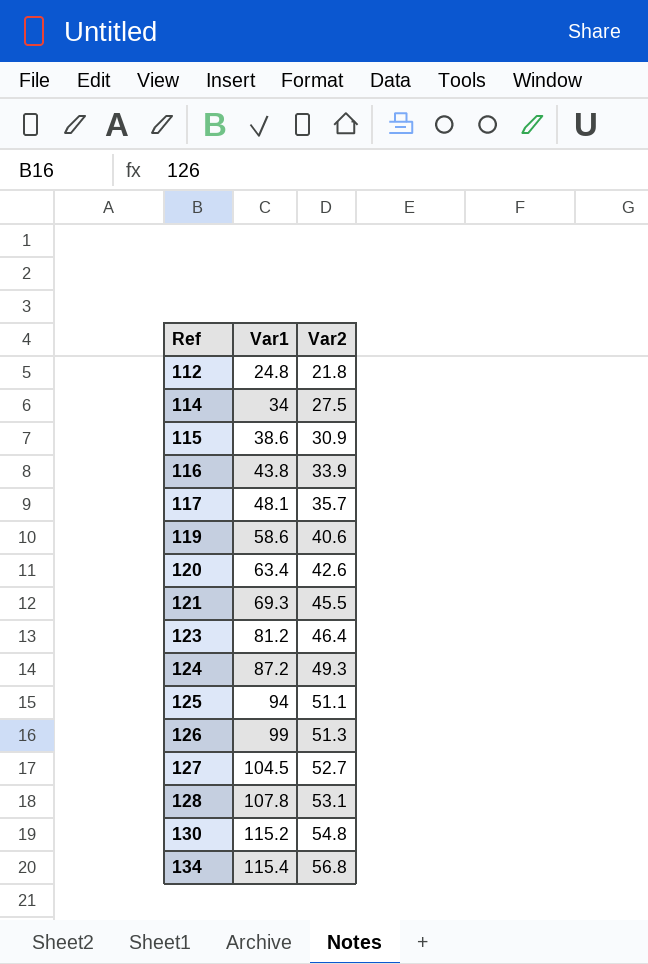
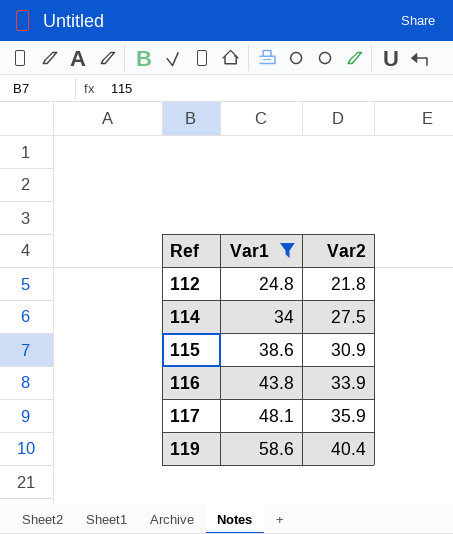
filter: none -> Var1 <= 58.6
117 | Var2: 35.7 -> 35.9
119 | Var2: 40.6 -> 40.4

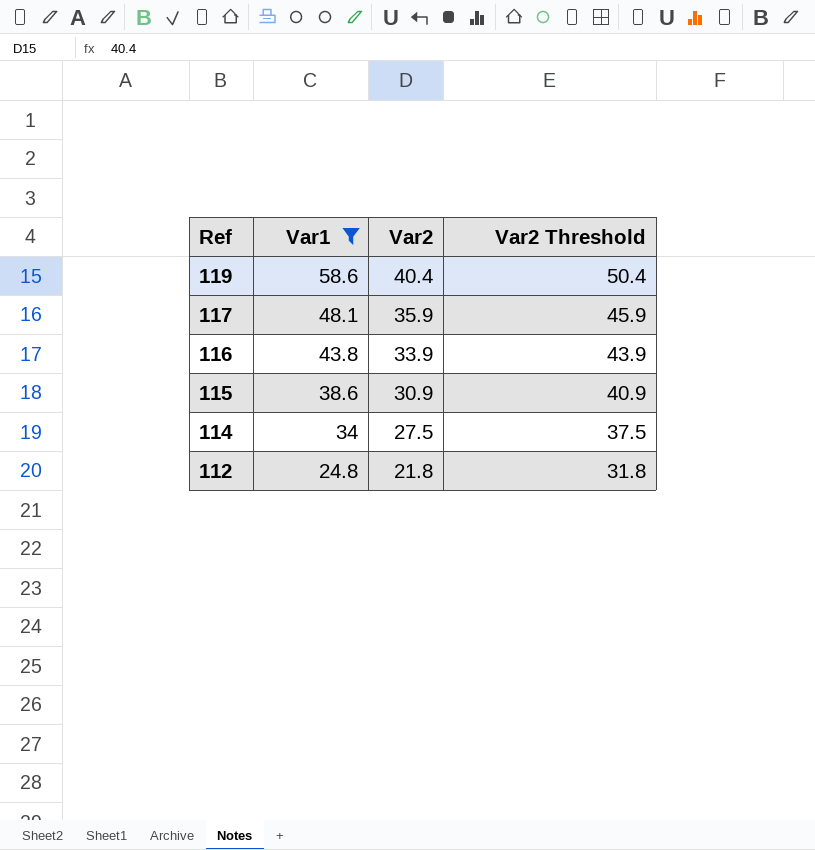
row order: Ref ascending -> Ref descending
column Var2 Threshold | formula: none -> [Var2] + 10

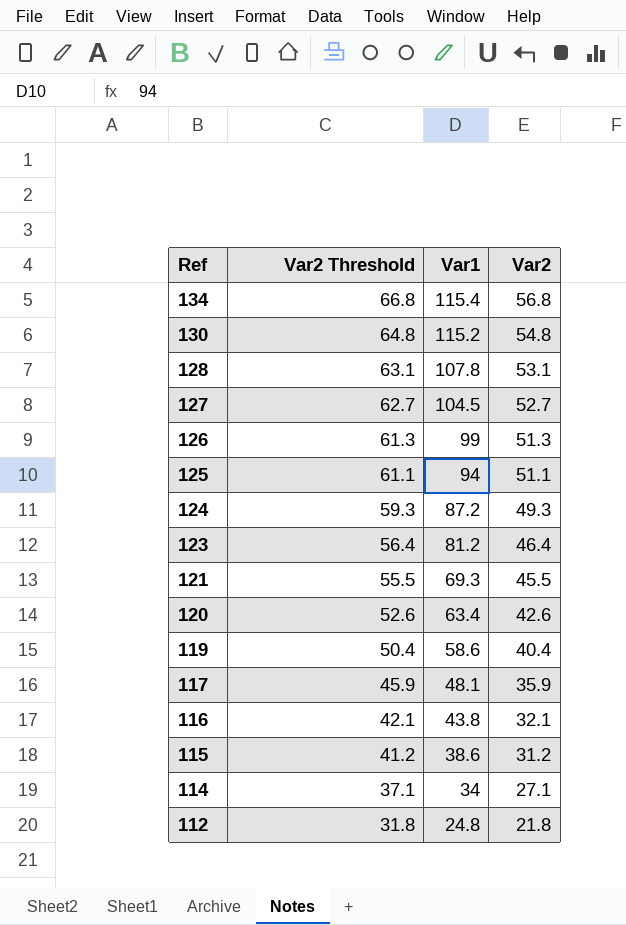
filter: Var1 <= 58.6 -> none
column Var2 Threshold | position: 4 -> 2
116 | Var2 Threshold: 43.9 -> 42.1
116 | Var2: 33.9 -> 32.1
115 | Var2 Threshold: 40.9 -> 41.2
115 | Var2: 30.9 -> 31.2
114 | Var2 Threshold: 37.5 -> 37.1
114 | Var2: 27.5 -> 27.1

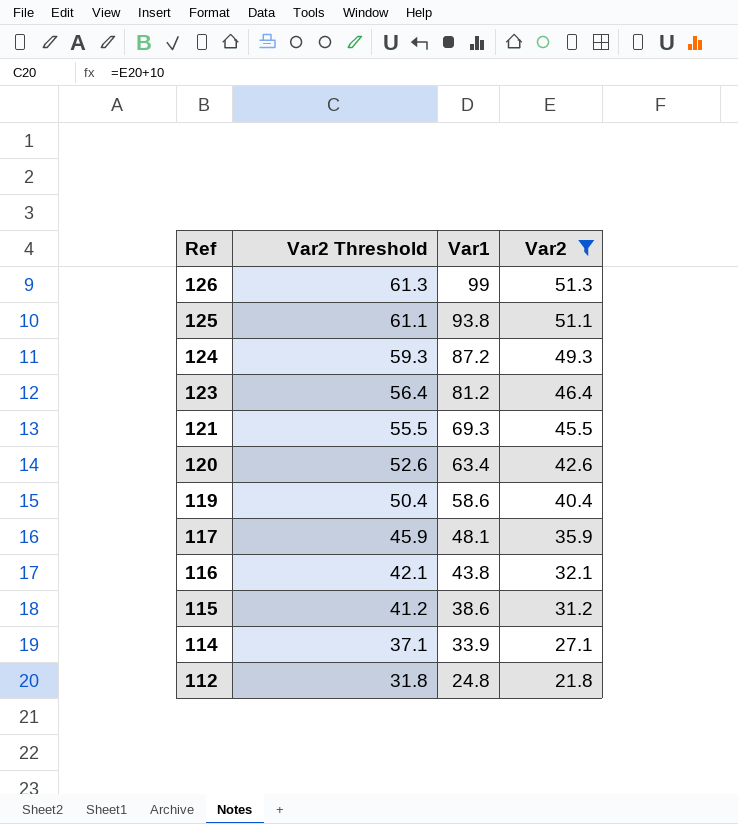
filter: none -> Var2 <= 51.3
125 | Var1: 94 -> 93.8
114 | Var1: 34 -> 33.9

